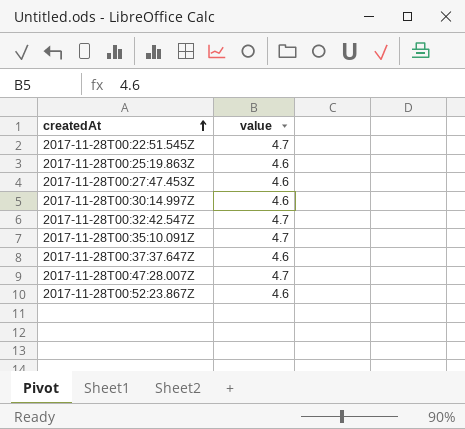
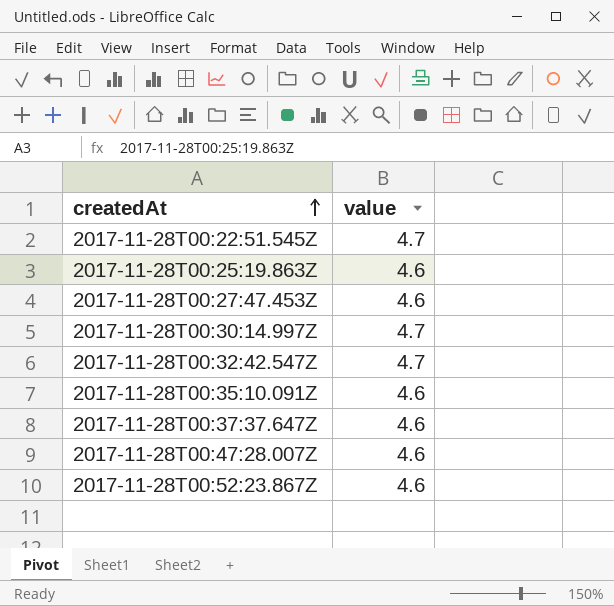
2017-11-28T00:30:14.997Z | value: 4.6 -> 4.7
2017-11-28T00:35:10.091Z | value: 4.7 -> 4.6
2017-11-28T00:47:28.007Z | value: 4.7 -> 4.6

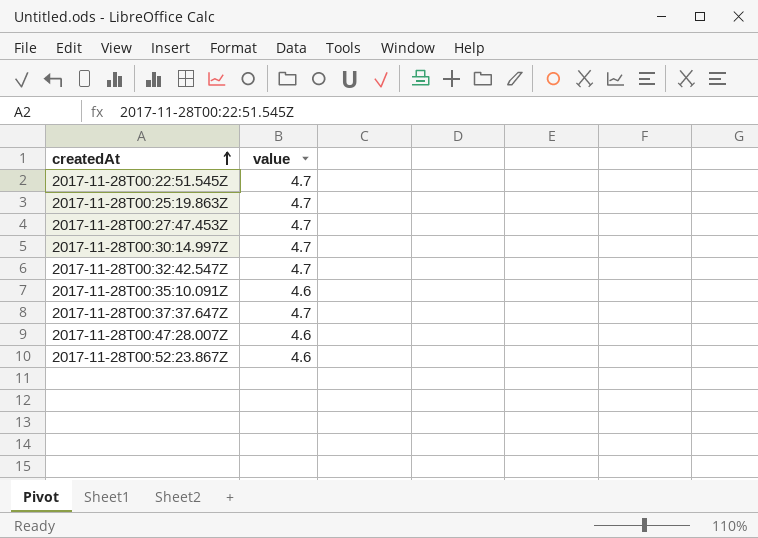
2017-11-28T00:25:19.863Z | value: 4.6 -> 4.7
2017-11-28T00:27:47.453Z | value: 4.6 -> 4.7
2017-11-28T00:37:37.647Z | value: 4.6 -> 4.7

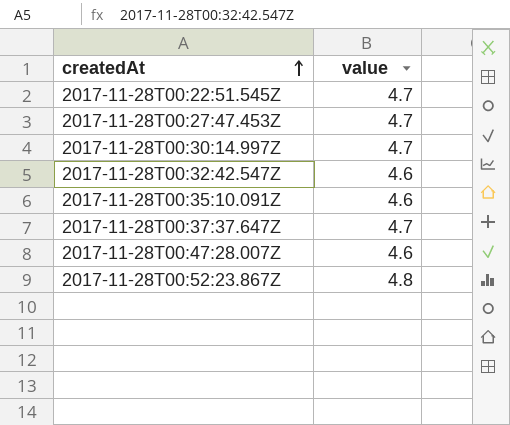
row 2017-11-28T00:25:19.863Z: 4.7 -> none
2017-11-28T00:32:42.547Z | value: 4.7 -> 4.6
2017-11-28T00:52:23.867Z | value: 4.6 -> 4.8

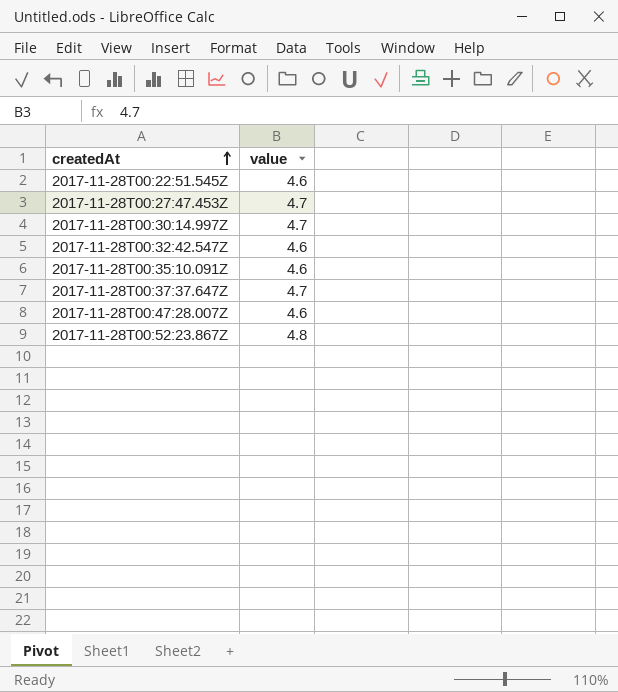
2017-11-28T00:22:51.545Z | value: 4.7 -> 4.6

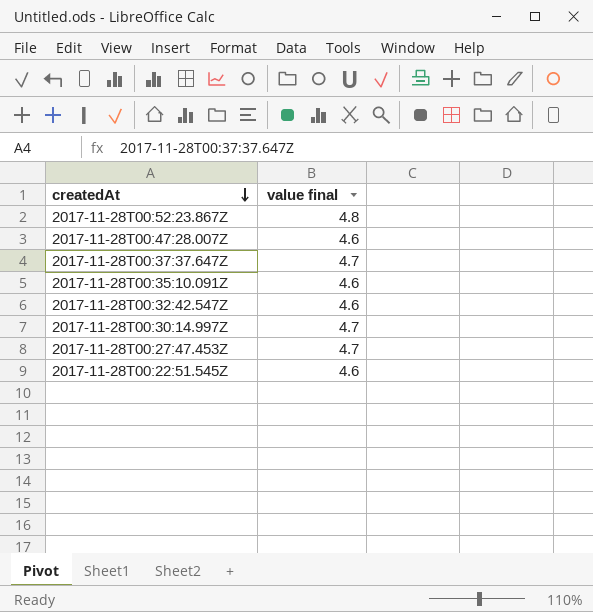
row order: createdAt ascending -> createdAt descending
column name: value -> value final

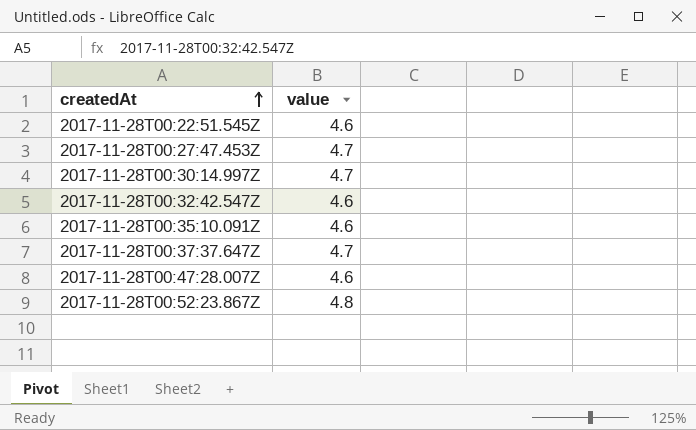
row order: createdAt descending -> createdAt ascending
column name: value final -> value

